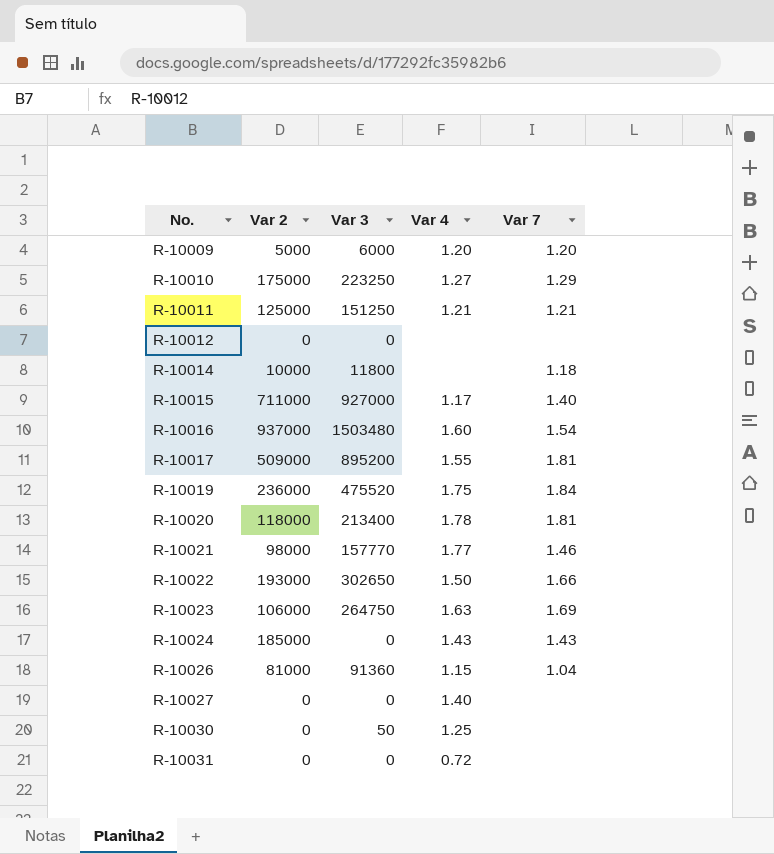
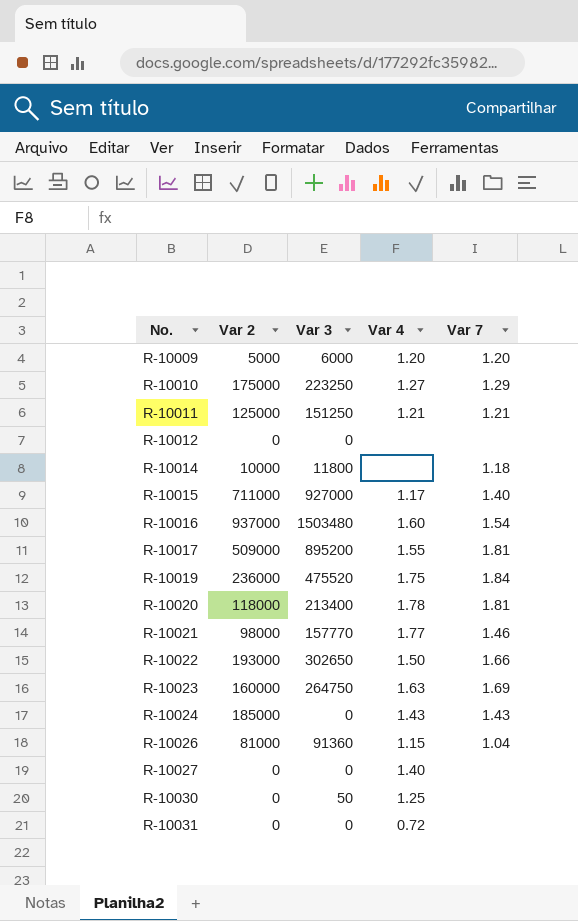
R-10023 | Var 2: 106000 -> 160000

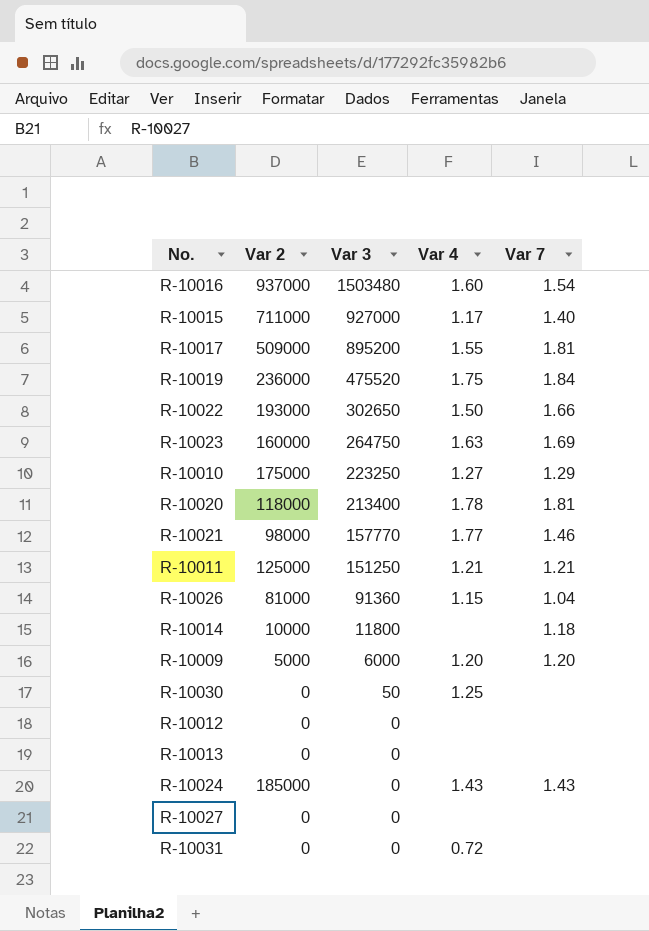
row order: No. ascending -> Var 3 descending
row R-10013: none -> 0 | 0 | none | none
R-10027 | Var 4: 1.40 -> none

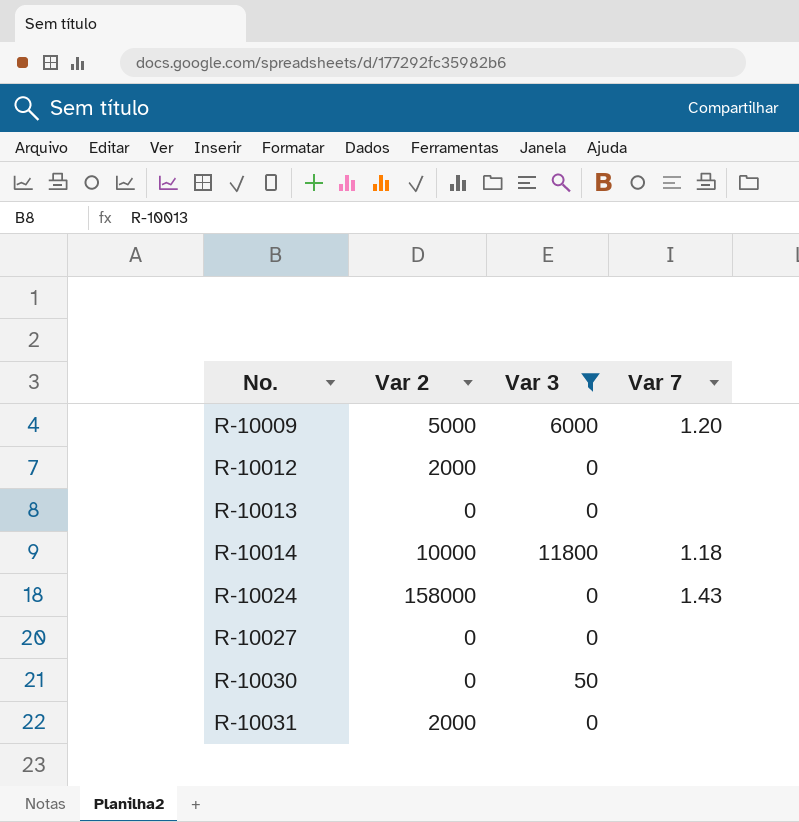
filter: none -> Var 3 <= 11800
row order: Var 3 descending -> No. ascending
column Var 4 | position: 4 -> none
R-10012 | Var 2: 0 -> 2000
R-10024 | Var 2: 185000 -> 158000
R-10031 | Var 2: 0 -> 2000

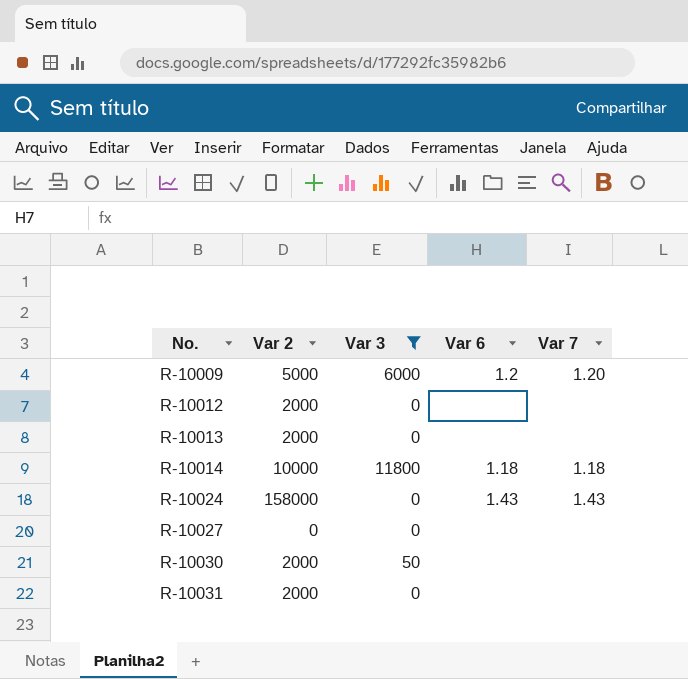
column Var 6 | position: none -> 4
R-10013 | Var 2: 0 -> 2000
R-10030 | Var 2: 0 -> 2000

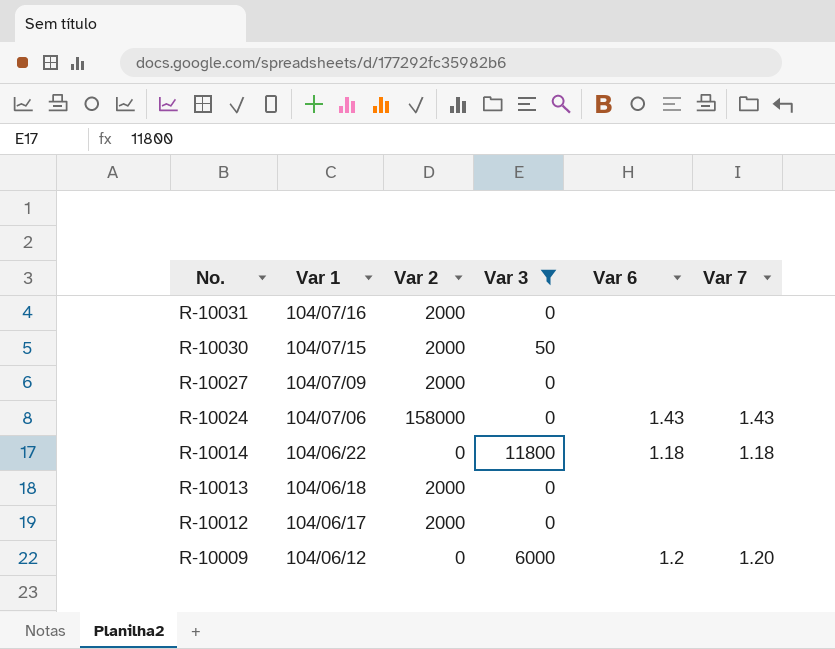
row order: No. ascending -> No. descending
column Var 1 | position: none -> 2
R-10027 | Var 2: 0 -> 2000
R-10014 | Var 2: 10000 -> 0
R-10009 | Var 2: 5000 -> 0

